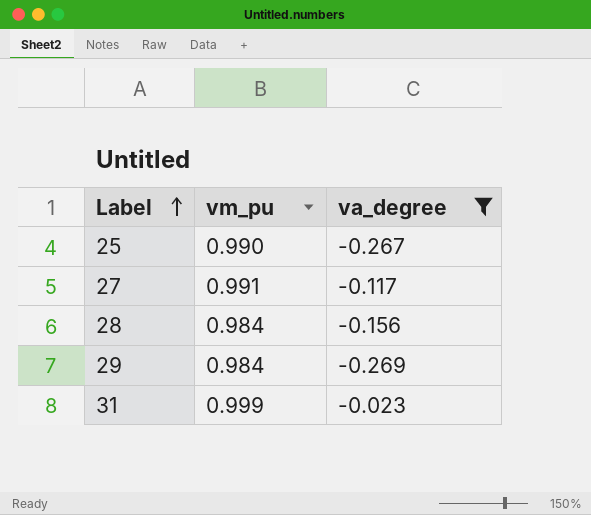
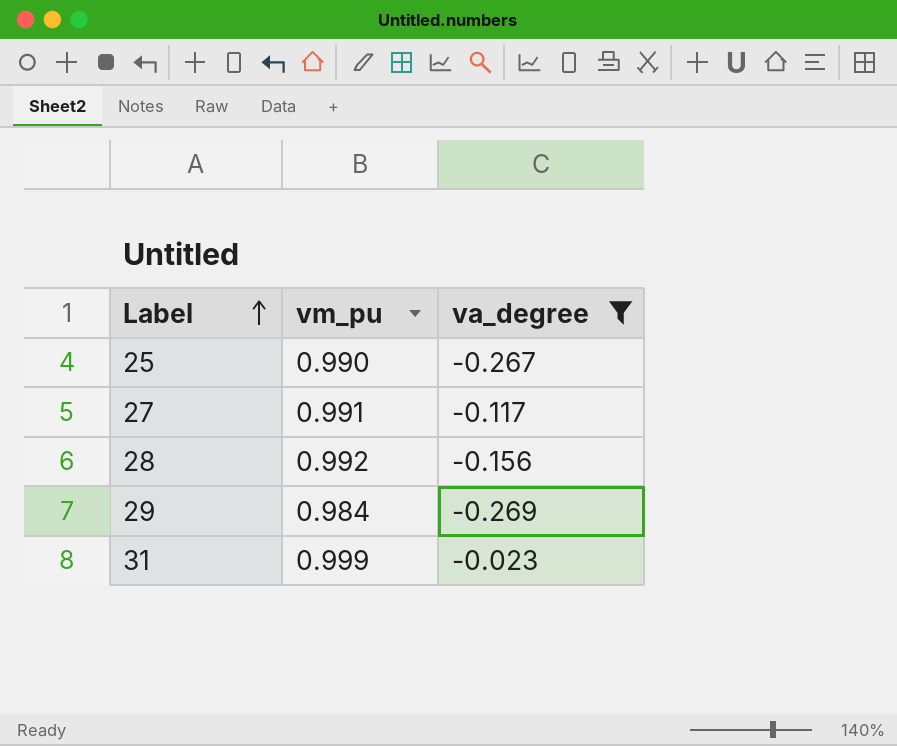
28 | vm_pu: 0.984 -> 0.992

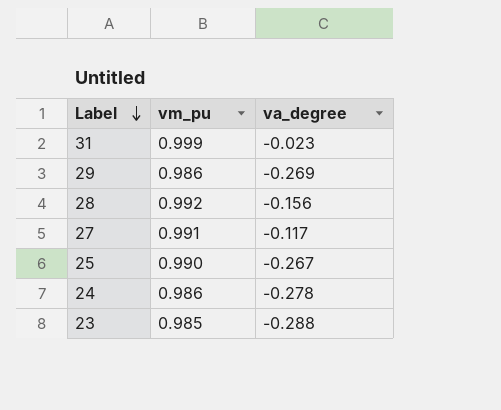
filter: va_degree >= -0.269 -> none
row order: Label ascending -> Label descending
29 | vm_pu: 0.984 -> 0.986

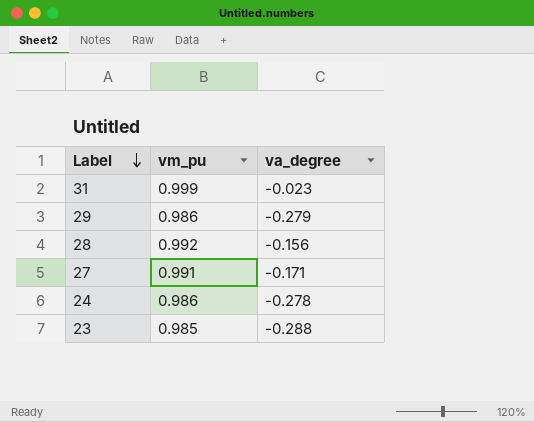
row 25: 0.990 | -0.267 -> none
29 | va_degree: -0.269 -> -0.279
27 | va_degree: -0.117 -> -0.171

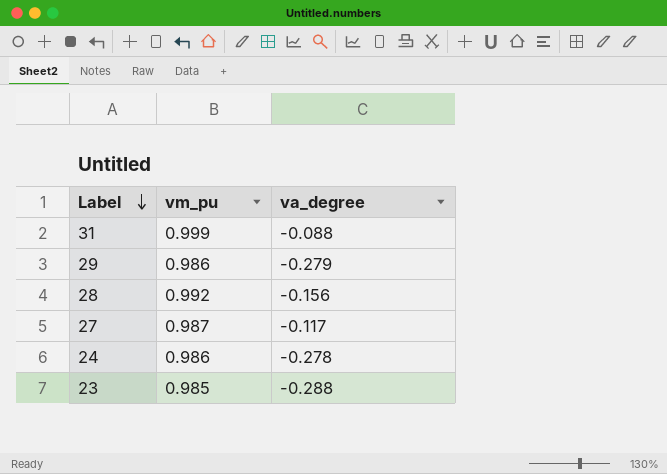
31 | va_degree: -0.023 -> -0.088
27 | vm_pu: 0.991 -> 0.987
27 | va_degree: -0.171 -> -0.117

